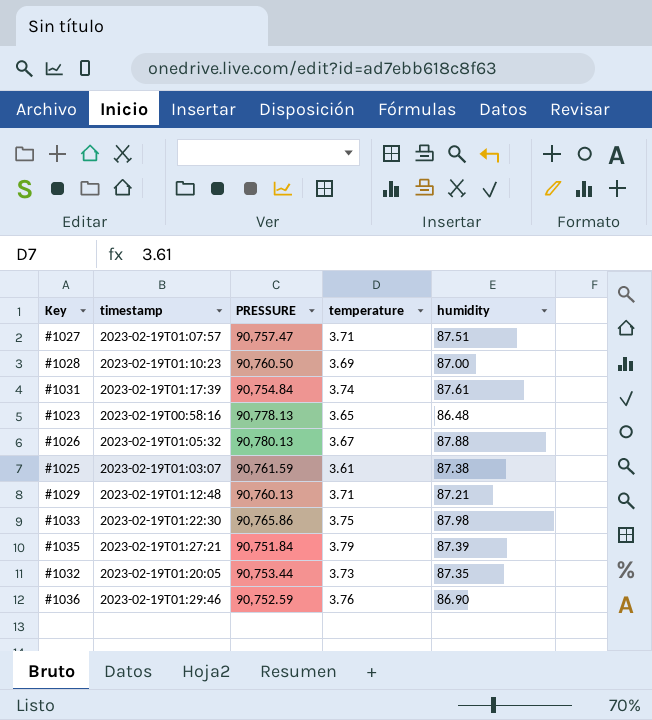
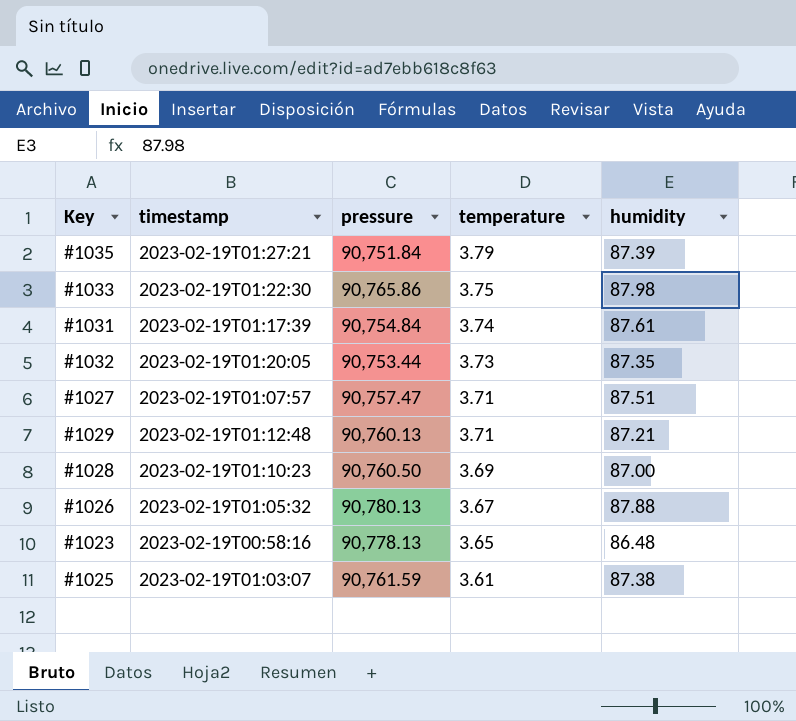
row order: none -> temperature descending
column name: PRESSURE -> pressure
row #1036: 2023-02-19T01:29:46 | 90,752.59 | 3.76 | 86.90 -> none

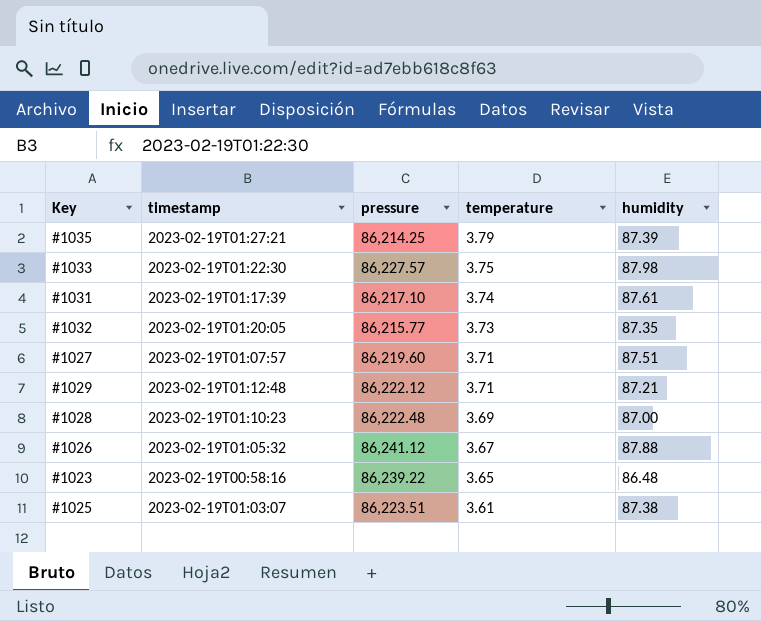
#1035 | pressure: 90,751.84 -> 86,214.25
#1033 | pressure: 90,765.86 -> 86,227.57
#1031 | pressure: 90,754.84 -> 86,217.10
#1032 | pressure: 90,753.44 -> 86,215.77
#1027 | pressure: 90,757.47 -> 86,219.60
#1029 | pressure: 90,760.13 -> 86,222.12
#1028 | pressure: 90,760.50 -> 86,222.48
#1026 | pressure: 90,780.13 -> 86,241.12
#1023 | pressure: 90,778.13 -> 86,239.22
#1025 | pressure: 90,761.59 -> 86,223.51

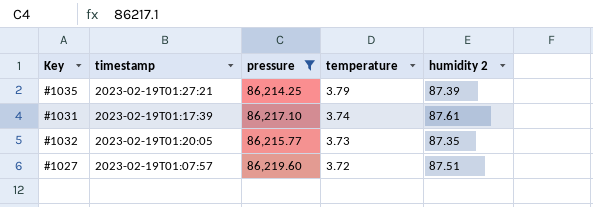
filter: none -> pressure <= 86,219.60
column name: humidity -> humidity 2
#1027 | temperature: 3.71 -> 3.72

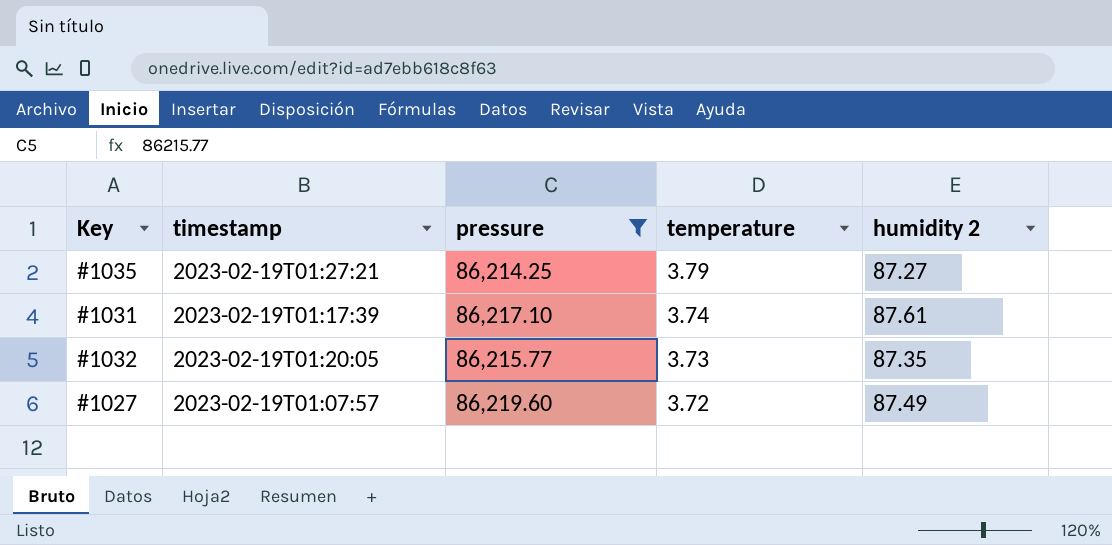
#1035 | humidity 2: 87.39 -> 87.27
#1027 | humidity 2: 87.51 -> 87.49

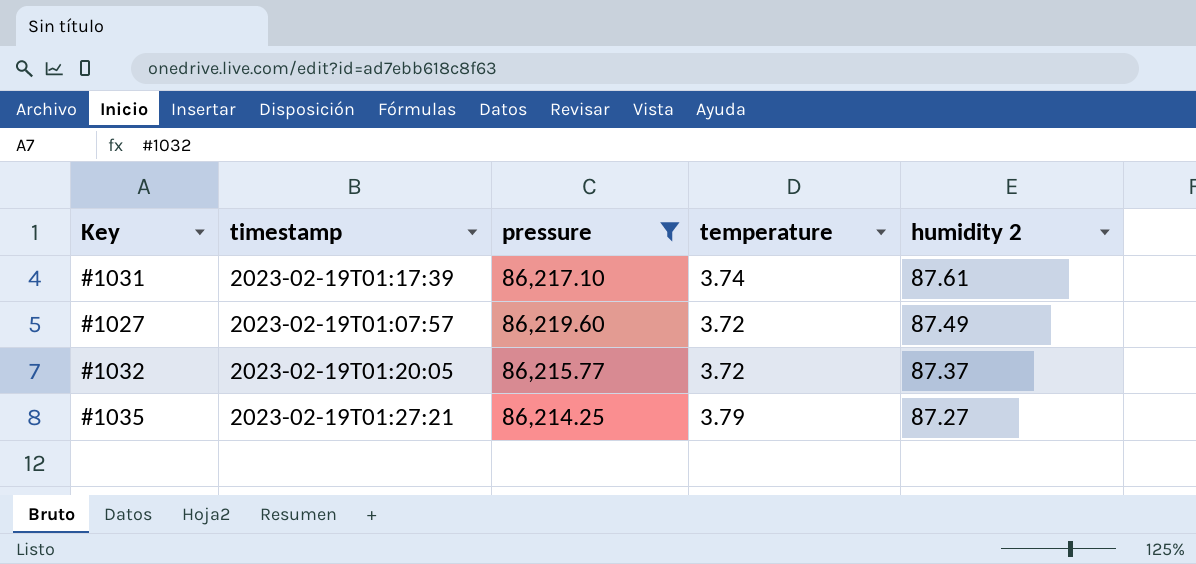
row order: temperature descending -> humidity 2 descending
#1032 | temperature: 3.73 -> 3.72
#1032 | humidity 2: 87.35 -> 87.37

